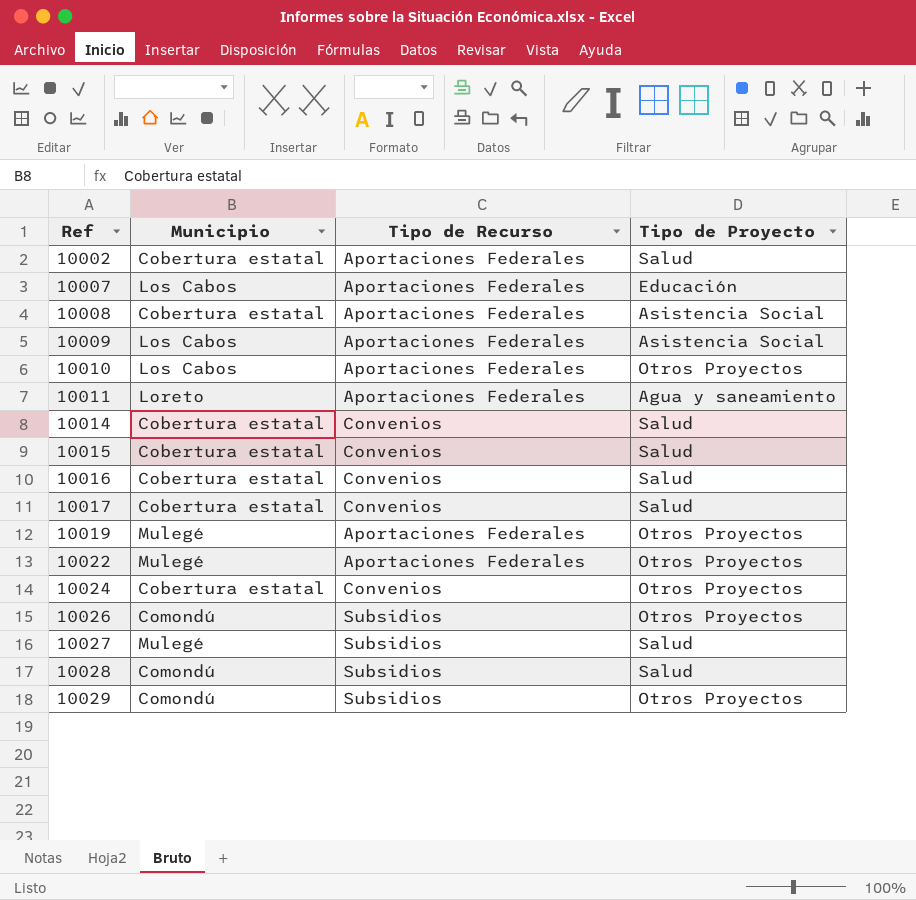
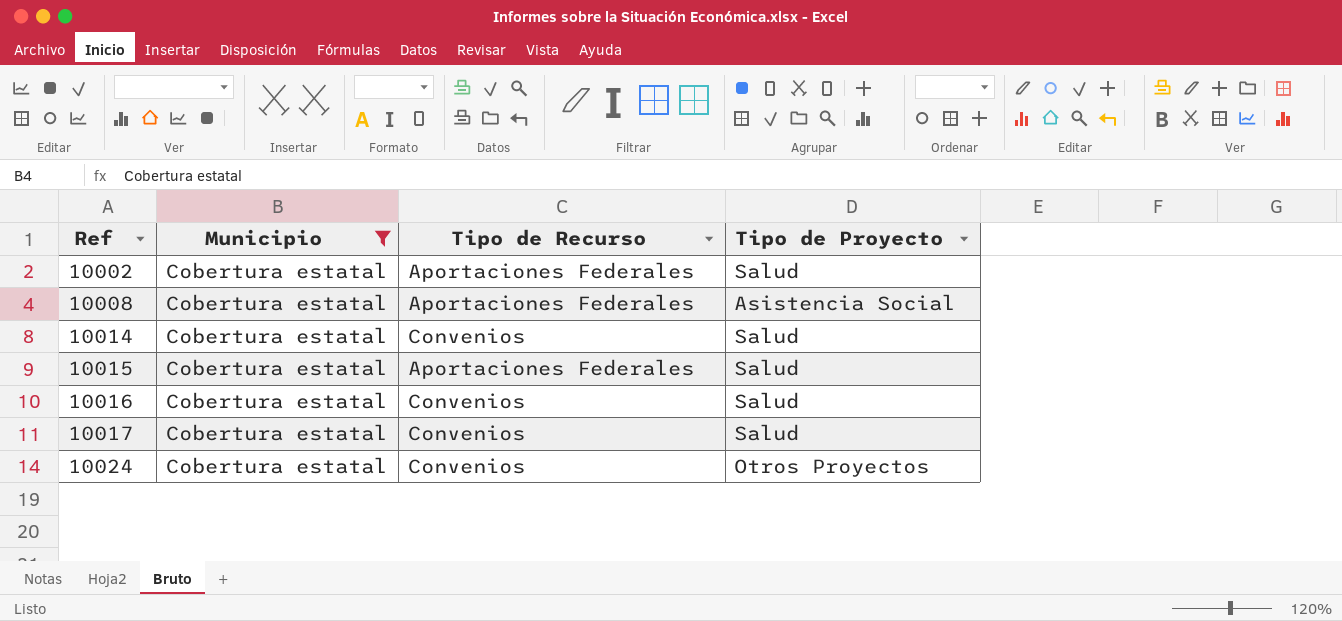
filter: none -> Municipio = Cobertura estatal
10015 | Tipo de Recurso: Convenios -> Aportaciones Federales

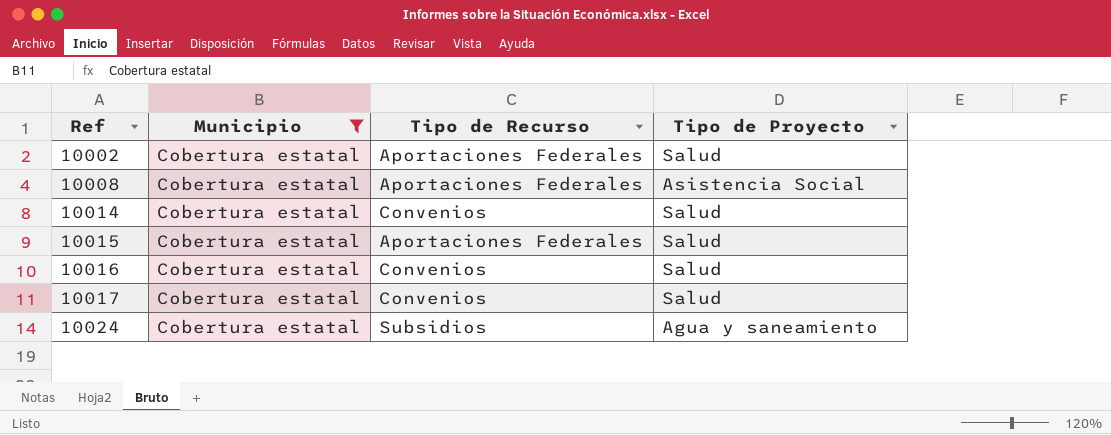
10024 | Tipo de Recurso: Convenios -> Subsidios
10024 | Tipo de Proyecto: Otros Proyectos -> Agua y saneamiento

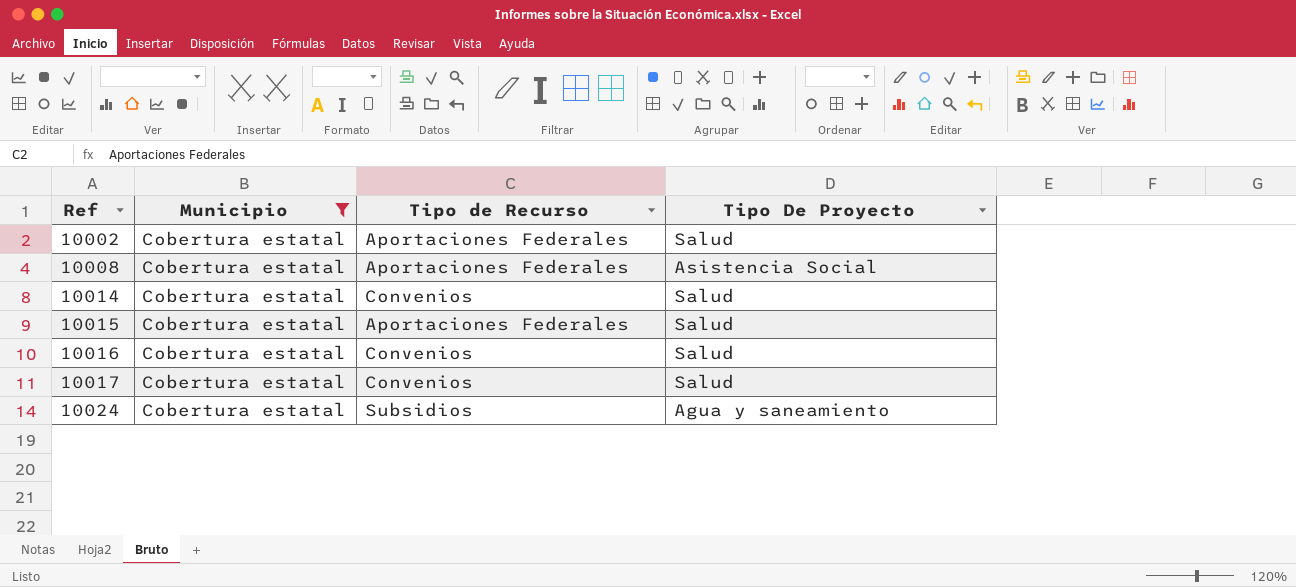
column name: Tipo de Proyecto -> Tipo De Proyecto

